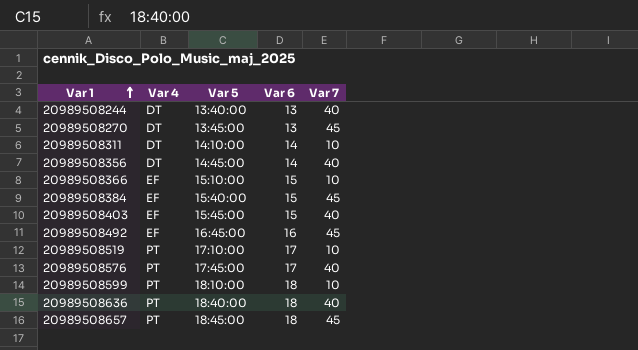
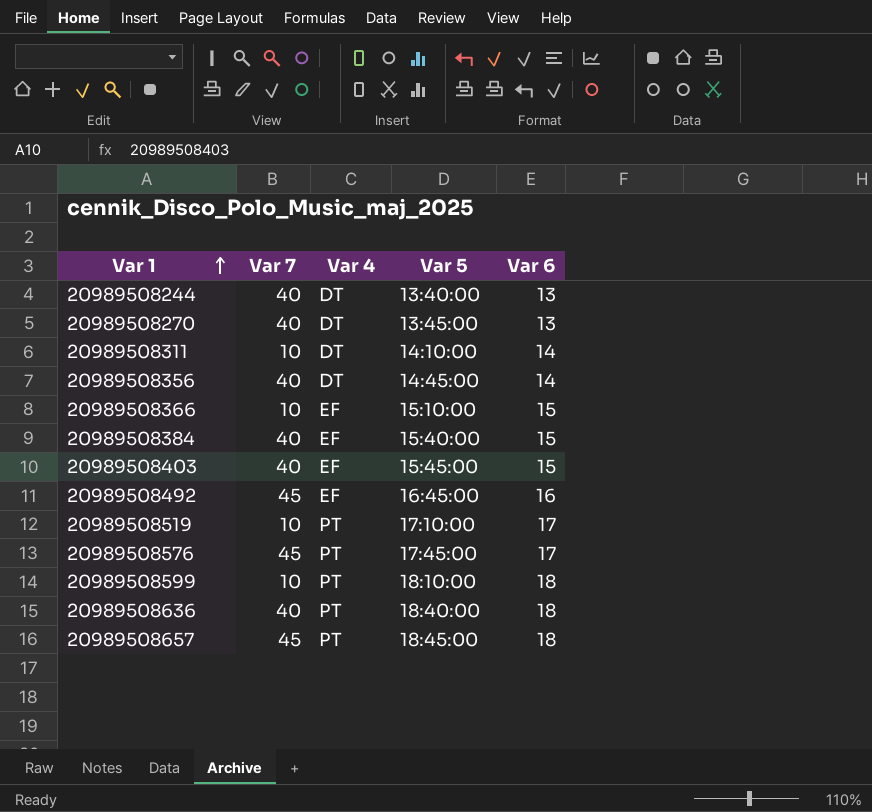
column Var 7 | position: 5 -> 2
20989508270 | Var 7: 45 -> 40
20989508384 | Var 7: 45 -> 40
20989508576 | Var 7: 40 -> 45

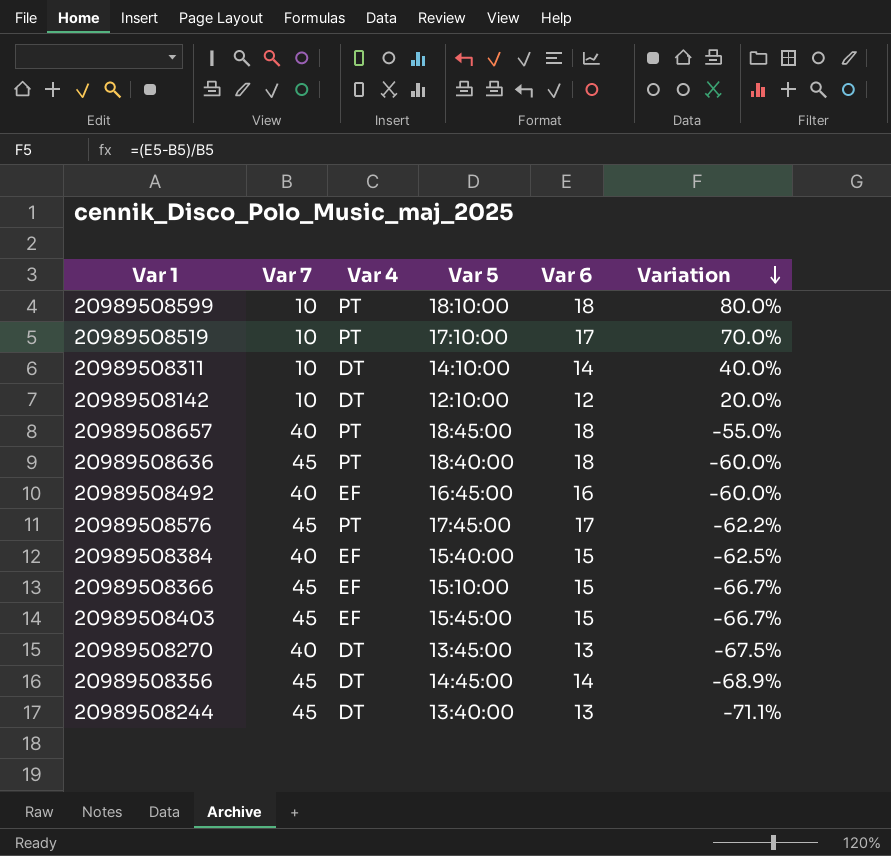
row order: Var 1 ascending -> Variation descending
column Variation | formula: none -> ([Var 6] - [Var 7]) / [Var 7]
row 20989508142: none -> 10 | DT | 12:10:00 | 12 | 20.0%
20989508657 | Var 7: 45 -> 40
20989508636 | Var 7: 40 -> 45
20989508492 | Var 7: 45 -> 40
20989508366 | Var 7: 10 -> 45
20989508403 | Var 7: 40 -> 45
20989508356 | Var 7: 40 -> 45
20989508244 | Var 7: 40 -> 45

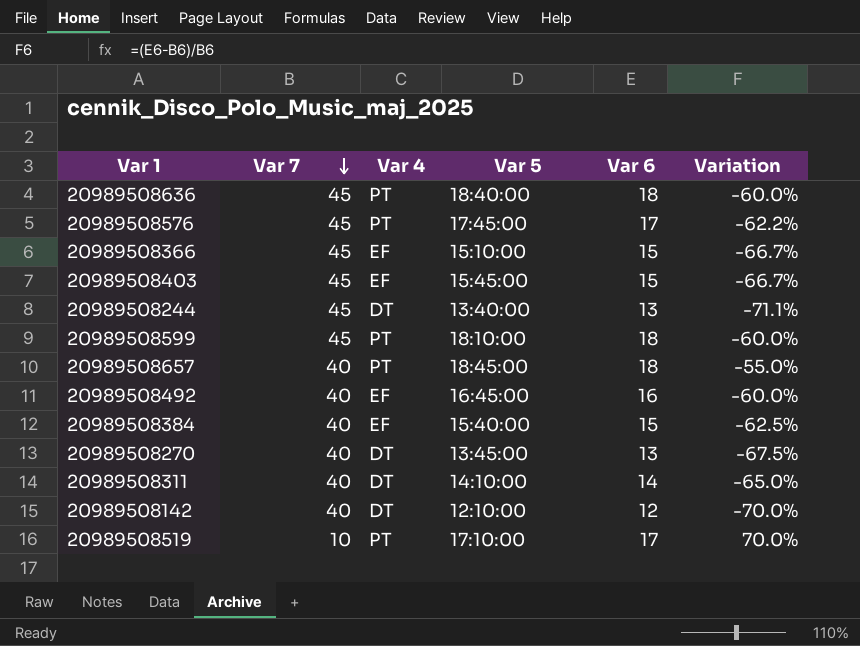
row order: Variation descending -> Var 7 descending
row 20989508356: 45 | DT | 14:45:00 | 14 | -68.9% -> none
20989508599 | Var 7: 10 -> 45
20989508599 | Variation: 80.0% -> -60.0%
20989508311 | Var 7: 10 -> 40
20989508311 | Variation: 40.0% -> -65.0%
20989508142 | Var 7: 10 -> 40
20989508142 | Variation: 20.0% -> -70.0%

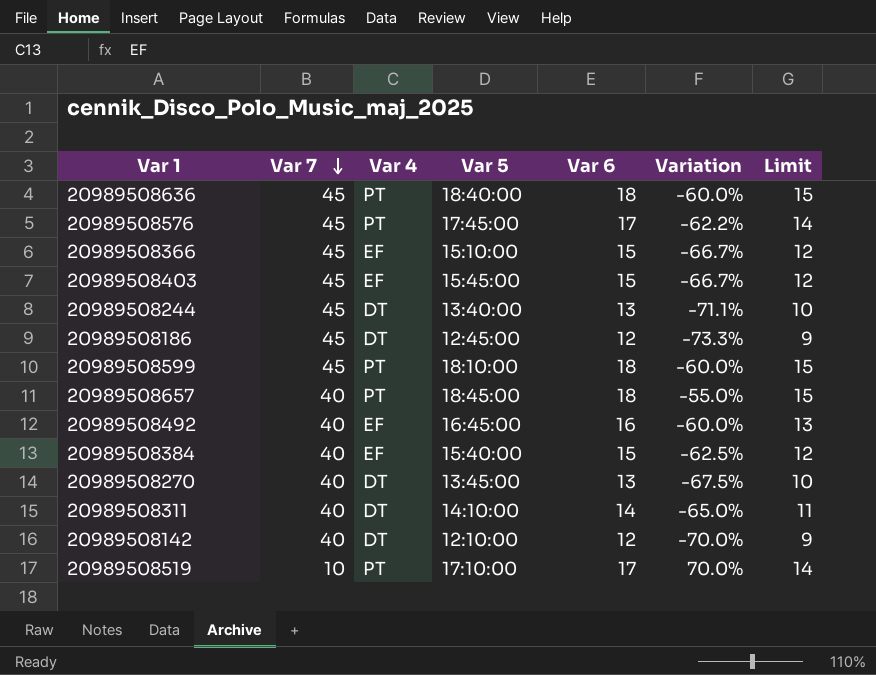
column Limit | formula: none -> [Var 6] - 3
row 20989508186: none -> 45 | DT | 12:45:00 | 12 | -73.3% | 9

